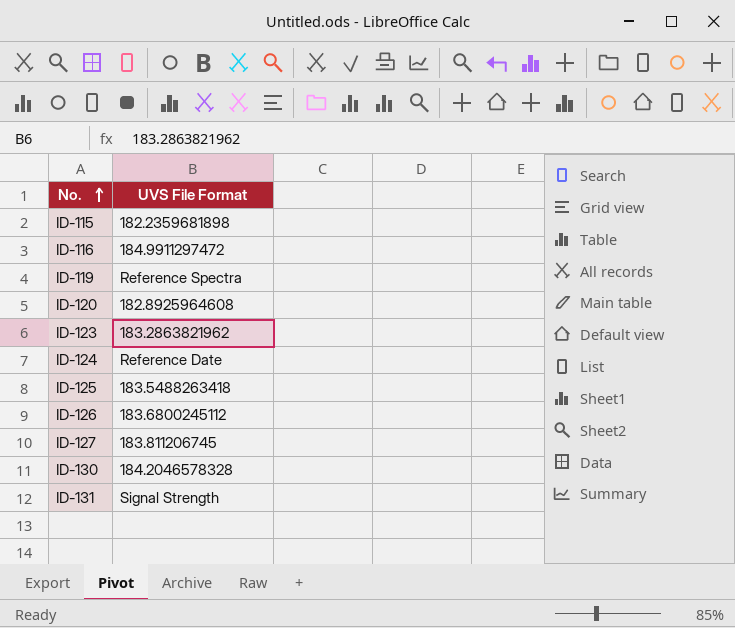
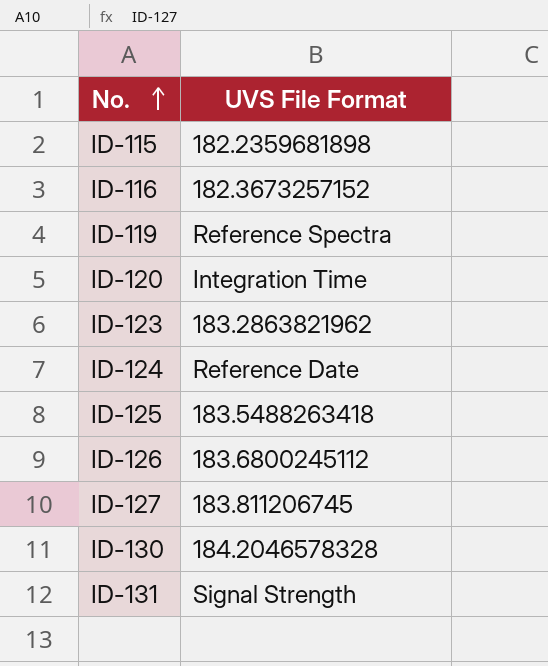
ID-116 | UVS File Format: 184.9911297472 -> 182.3673257152
ID-120 | UVS File Format: 182.8925964608 -> Integration Time

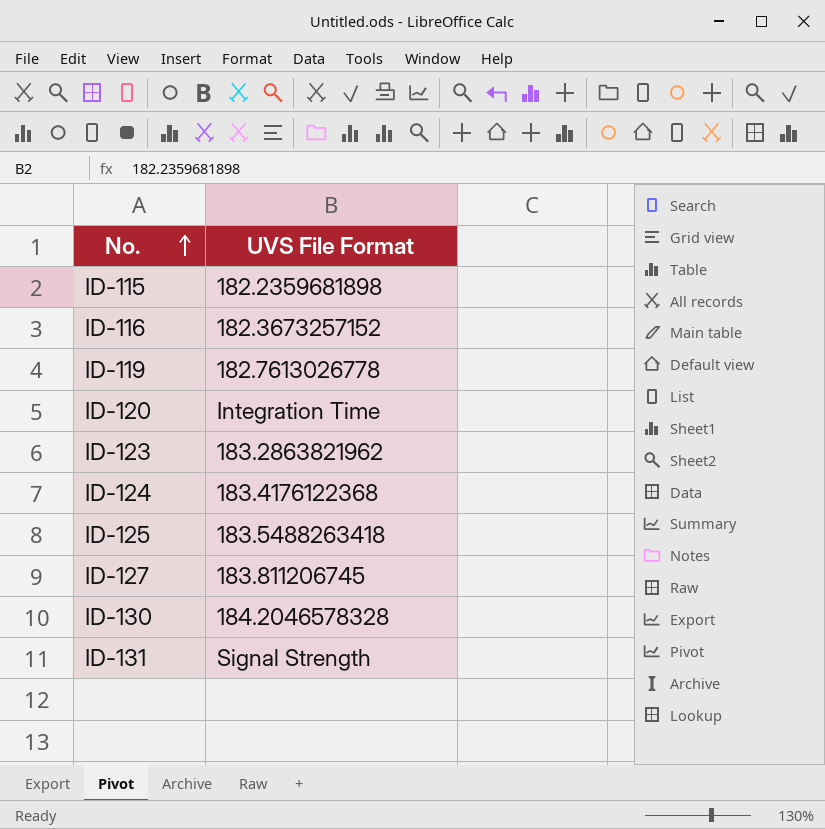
row ID-126: 183.6800245112 -> none
ID-119 | UVS File Format: Reference Spectra -> 182.7613026778
ID-124 | UVS File Format: Reference Date -> 183.4176122368

